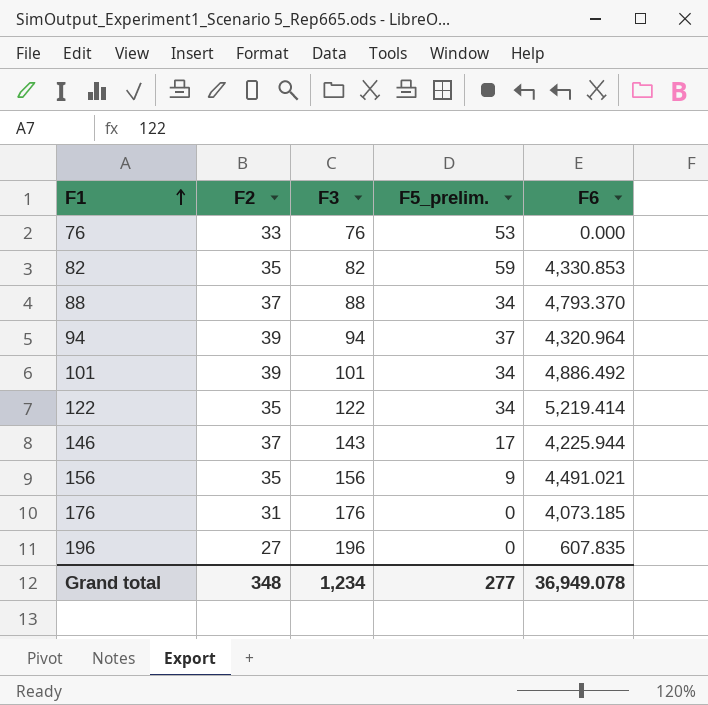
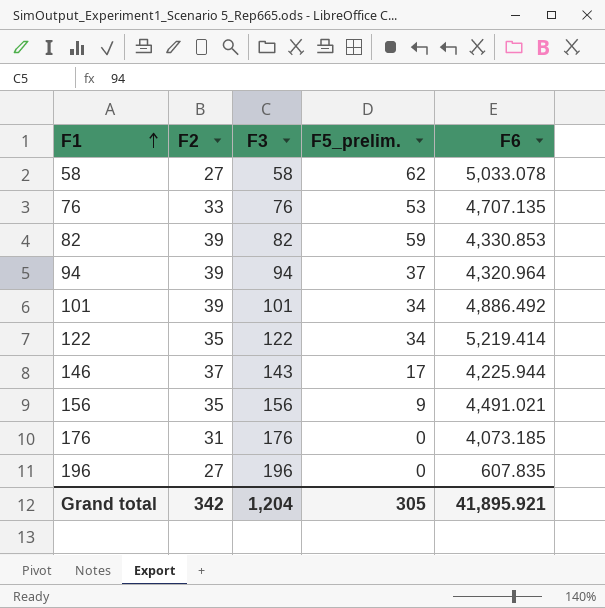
row 88: 37 | 88 | 34 | 4,793.370 -> none
row 58: none -> 27 | 58 | 62 | 5,033.078
76 | F6: 0.000 -> 4,707.135
82 | F2: 35 -> 39
Grand total | F2: 348 -> 342
Grand total | F3: 1,234 -> 1,204
Grand total | F5_prelim.: 277 -> 305
Grand total | F6: 36,949.078 -> 41,895.921

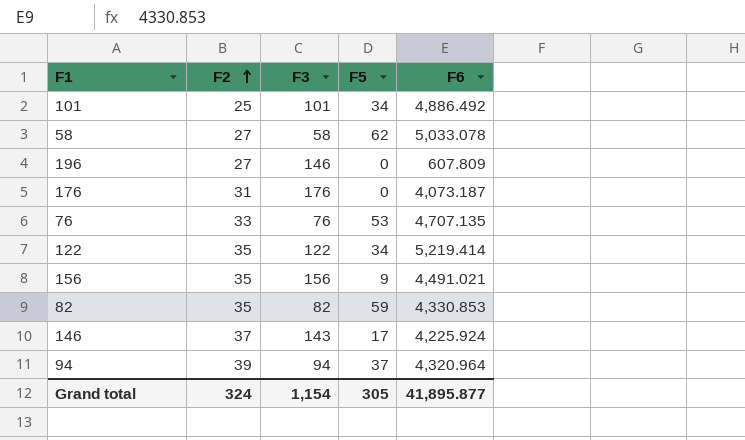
row order: F1 ascending -> F2 ascending
column name: F5_prelim. -> F5
101 | F2: 39 -> 25
196 | F3: 196 -> 146
196 | F6: 607.835 -> 607.809
176 | F6: 4,073.185 -> 4,073.187
82 | F2: 39 -> 35
146 | F6: 4,225.944 -> 4,225.924
Grand total | F2: 342 -> 324
Grand total | F3: 1,204 -> 1,154
Grand total | F6: 41,895.921 -> 41,895.877

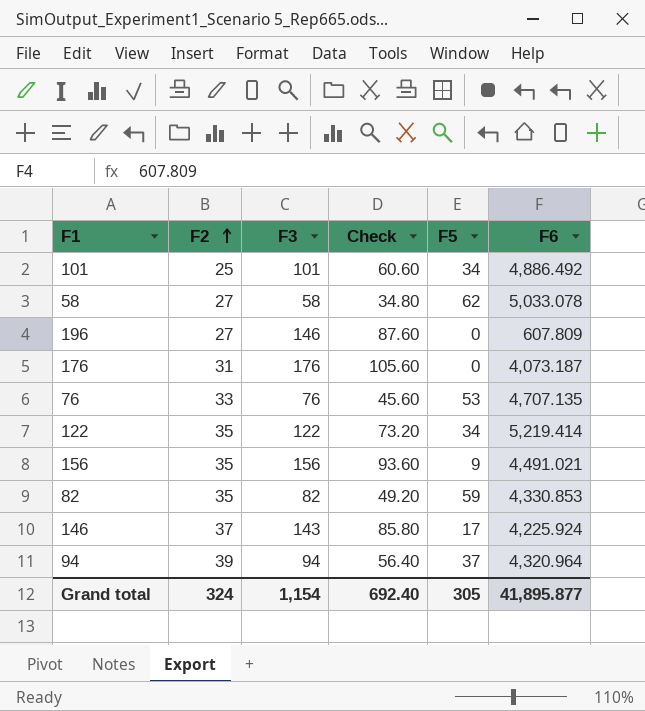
column Check | formula: none -> [F3] * 0.6

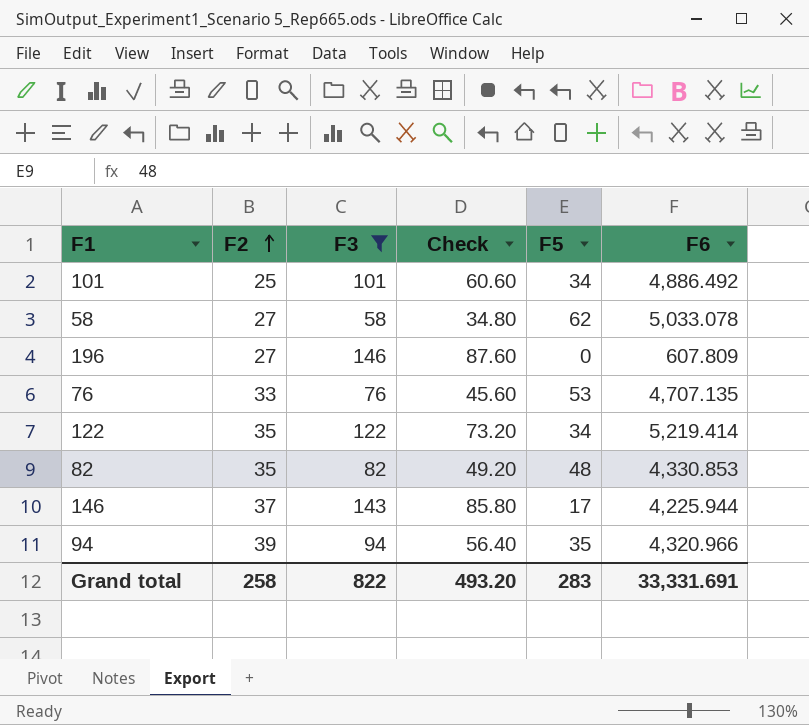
filter: none -> F3 <= 146
82 | F5: 59 -> 48
146 | F6: 4,225.924 -> 4,225.944
94 | F5: 37 -> 35
94 | F6: 4,320.964 -> 4,320.966
Grand total | F2: 324 -> 258
Grand total | F3: 1,154 -> 822
Grand total | Check: 692.40 -> 493.20
Grand total | F5: 305 -> 283
Grand total | F6: 41,895.877 -> 33,331.691

